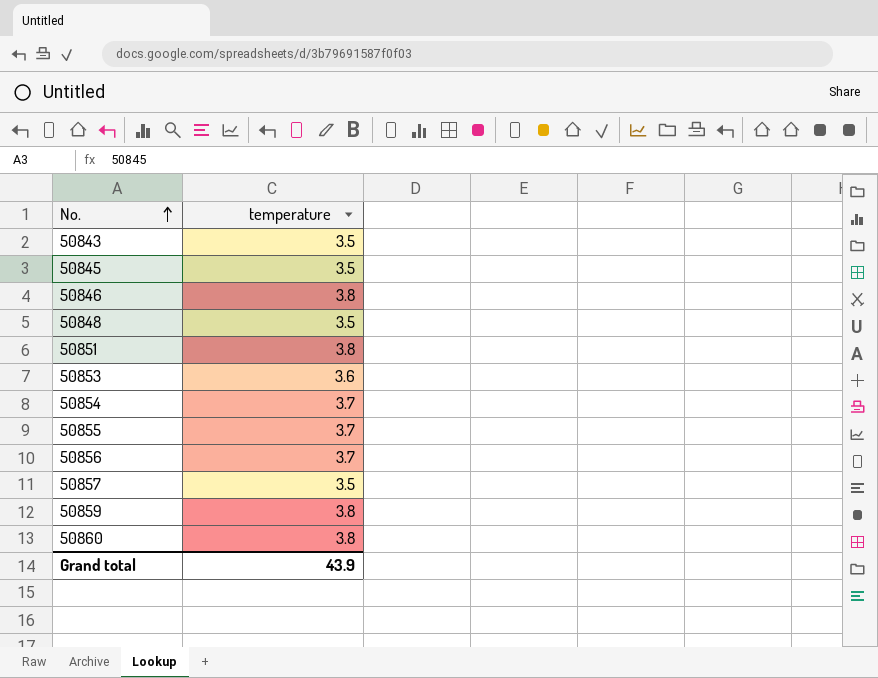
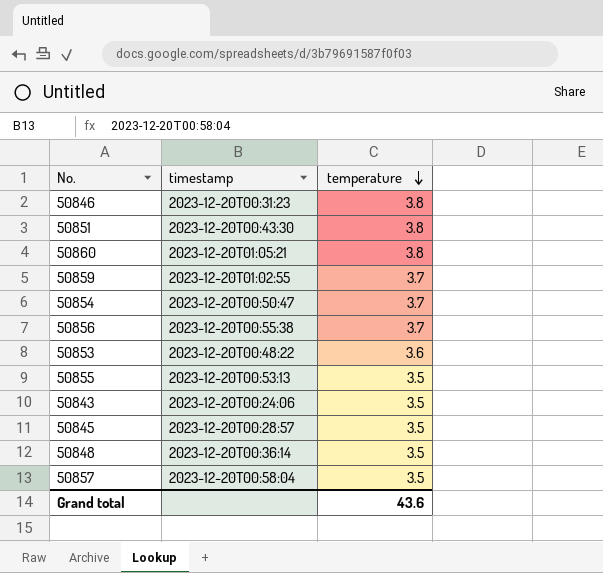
row order: No. ascending -> temperature descending
column timestamp | position: none -> 2
50859 | temperature: 3.8 -> 3.7
50855 | temperature: 3.7 -> 3.5
Grand total | temperature: 43.9 -> 43.6

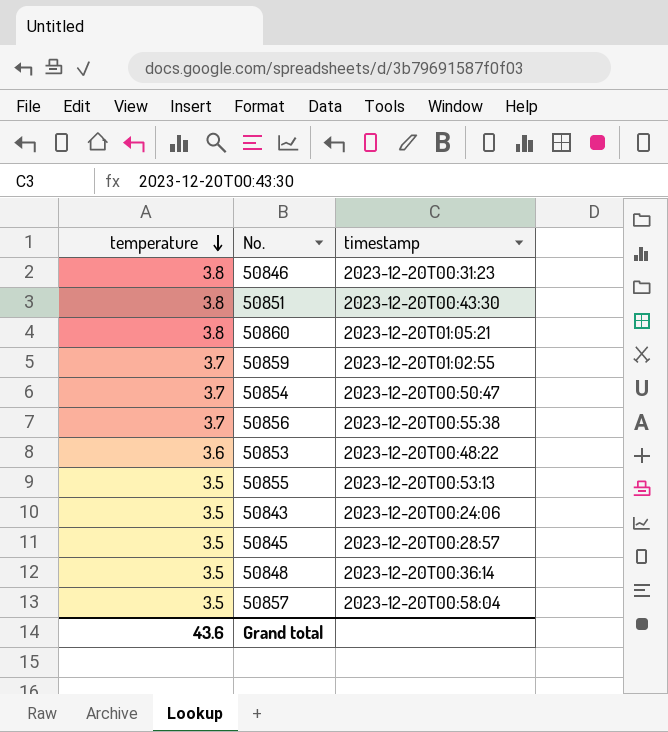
column temperature | position: 3 -> 1

